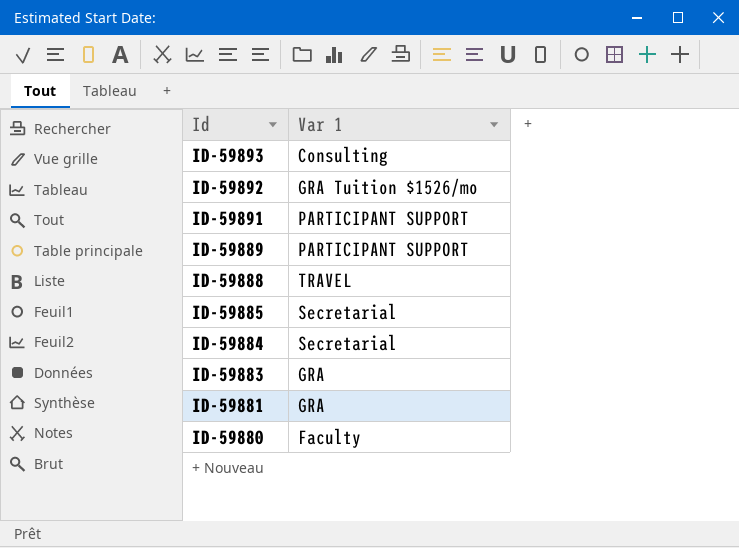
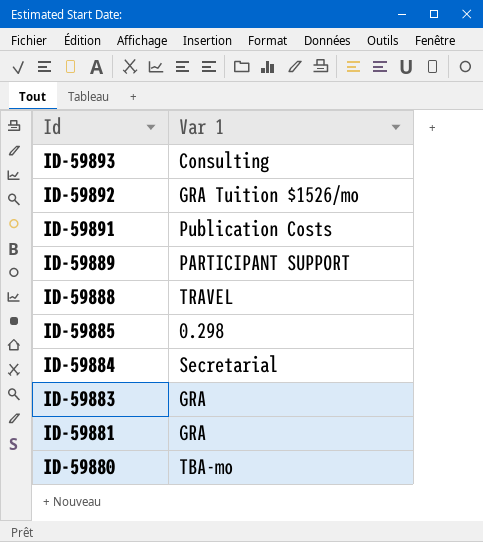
ID-59891 | Var 1: PARTICIPANT SUPPORT -> Publication Costs
ID-59885 | Var 1: Secretarial -> 0.298
ID-59880 | Var 1: Faculty -> TBA-mo

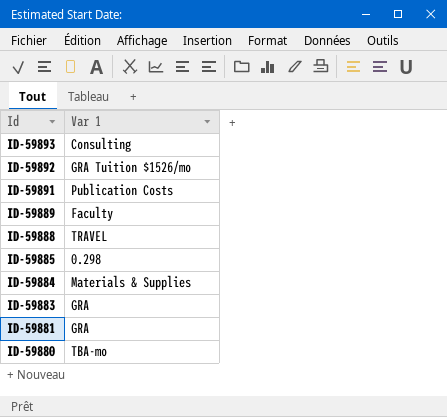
ID-59889 | Var 1: PARTICIPANT SUPPORT -> Faculty
ID-59884 | Var 1: Secretarial -> Materials & Supplies

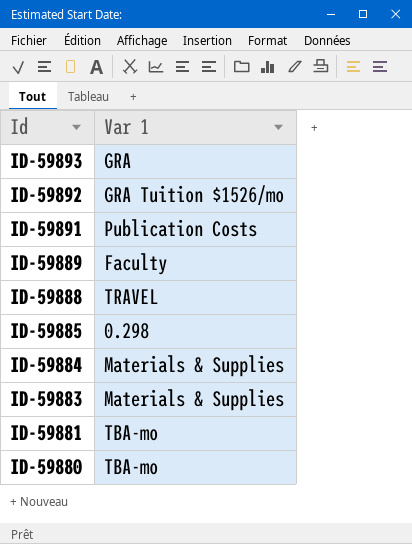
ID-59893 | Var 1: Consulting -> GRA
ID-59883 | Var 1: GRA -> Materials & Supplies
ID-59881 | Var 1: GRA -> TBA-mo

